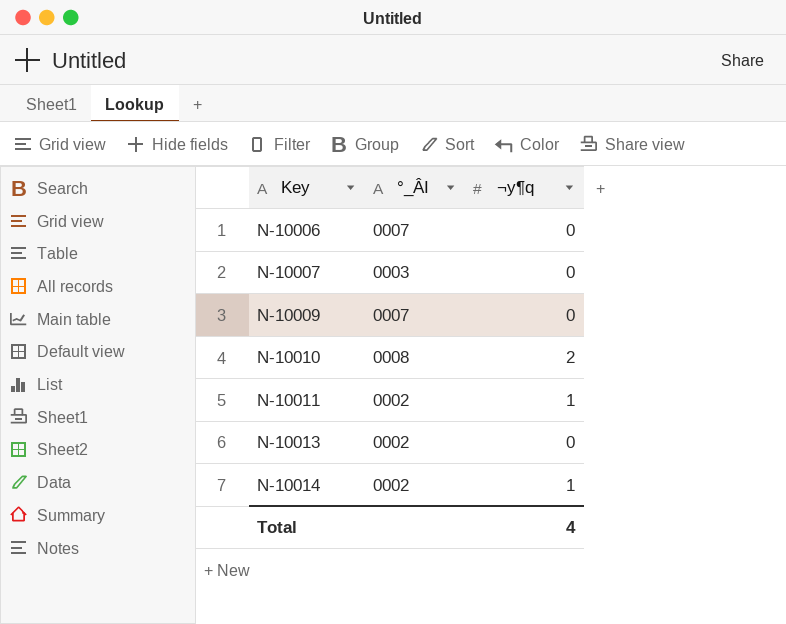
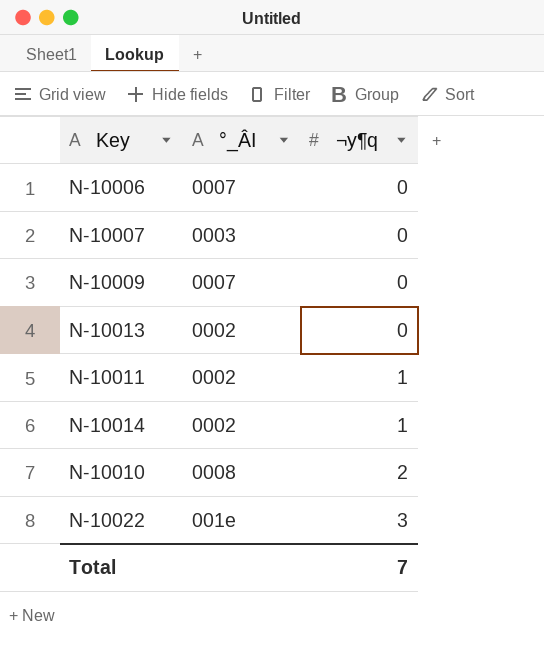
row order: Key ascending -> ¬y¶q ascending
row N-10022: none -> 001e | 3
Total | ¬y¶q: 4 -> 7

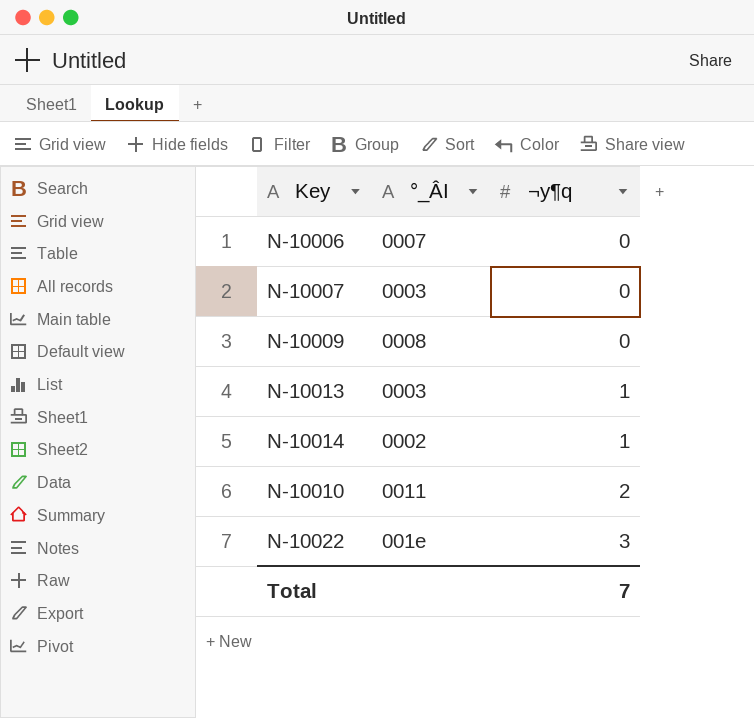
row N-10011: 0002 | 1 -> none
N-10009 | °_ÂI: 0007 -> 0008
N-10013 | °_ÂI: 0002 -> 0003
N-10013 | ¬y¶q: 0 -> 1
N-10010 | °_ÂI: 0008 -> 0011

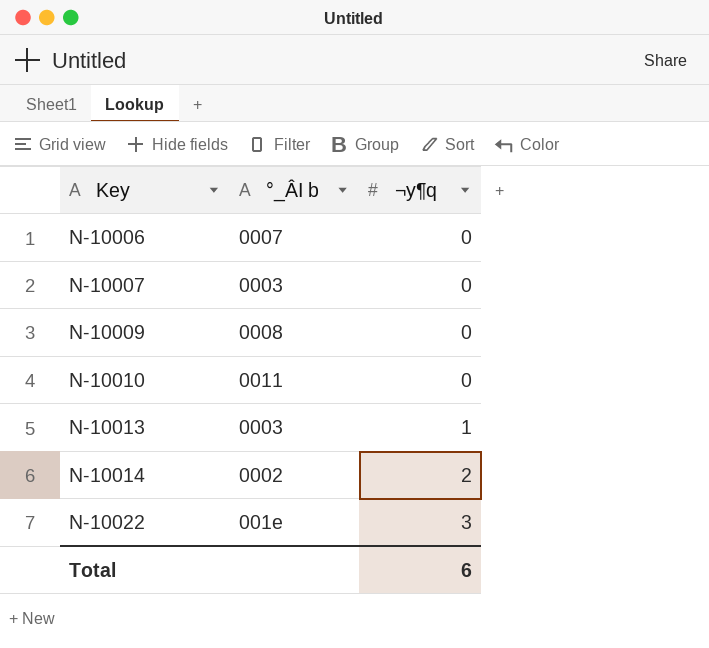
row order: ¬y¶q ascending -> Key ascending
column name: °_ÂI -> °_ÂI b
N-10010 | ¬y¶q: 2 -> 0
N-10014 | ¬y¶q: 1 -> 2
Total | ¬y¶q: 7 -> 6

